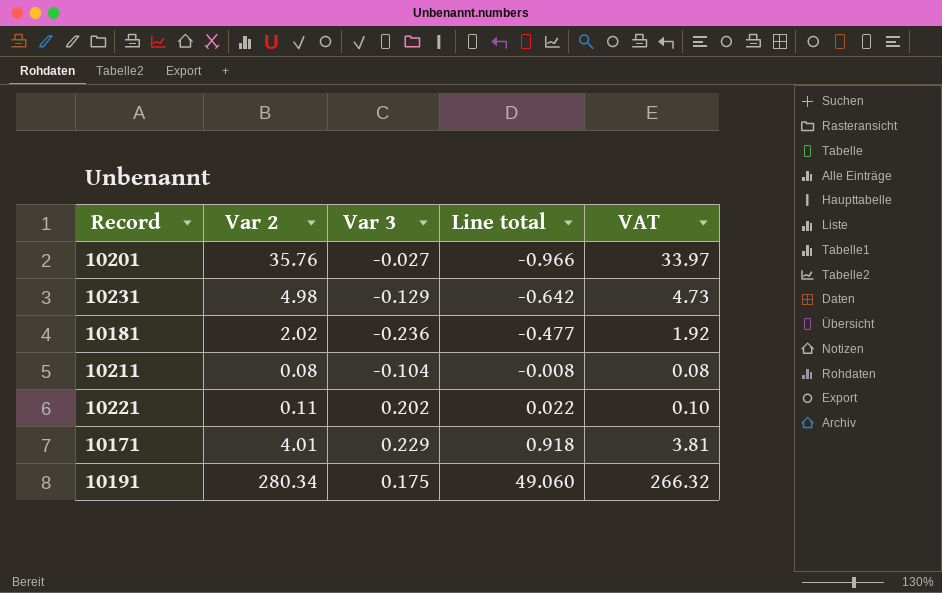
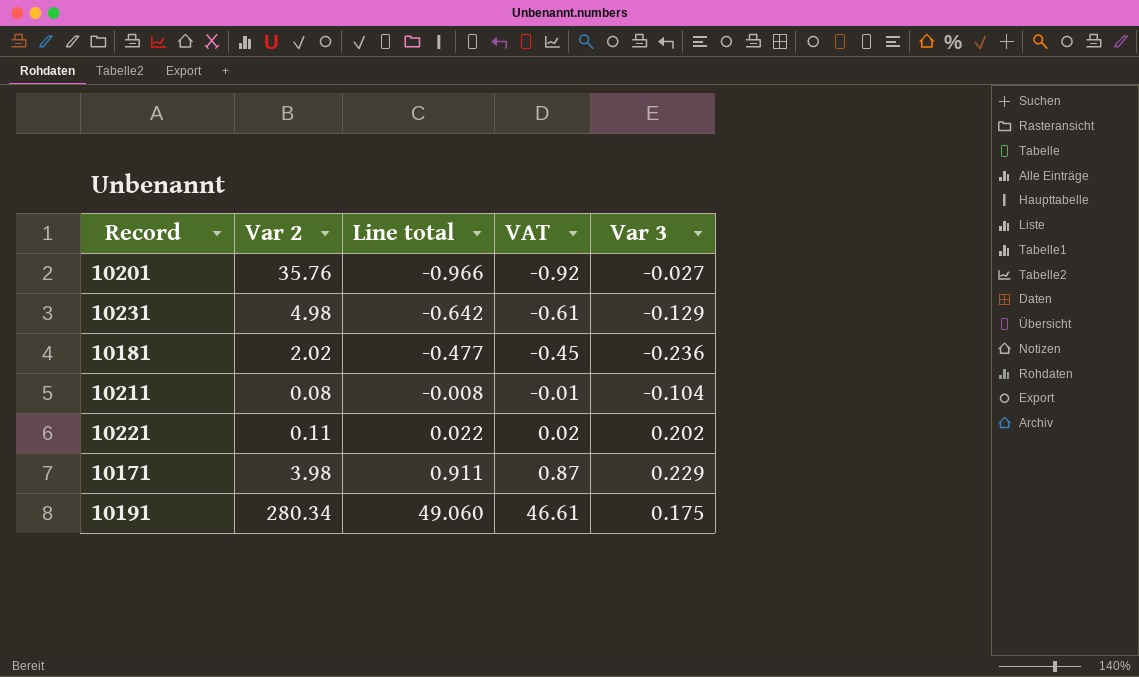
column VAT | formula: [Var 2] * 0.95 -> [Line total] * 0.95
column Var 3 | position: 3 -> 5
10171 | Var 2: 4.01 -> 3.98
10171 | Line total: 0.918 -> 0.911

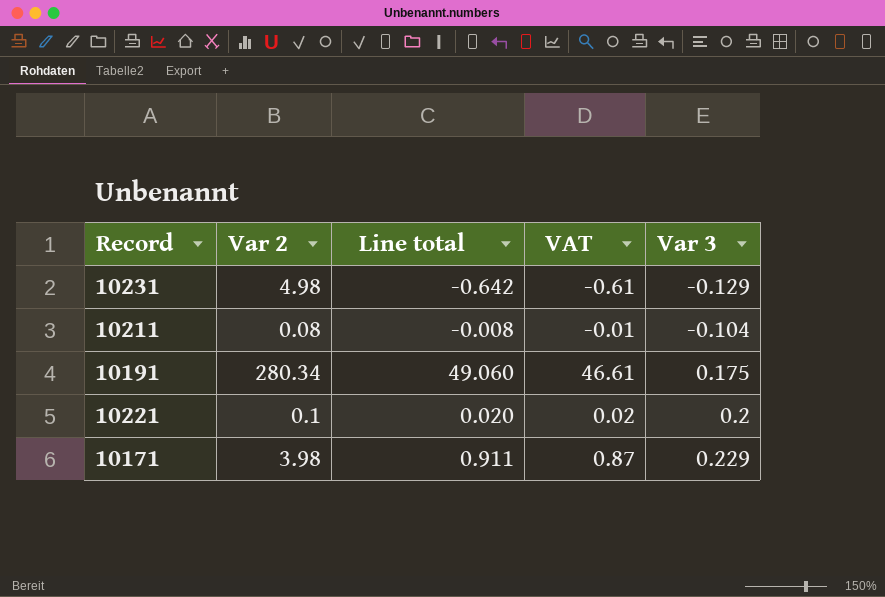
row order: Line total ascending -> Var 3 ascending
row 10201: 35.76 | -0.966 | -0.92 | -0.027 -> none
row 10181: 2.02 | -0.477 | -0.45 | -0.236 -> none
10221 | Var 2: 0.11 -> 0.1
10221 | Line total: 0.022 -> 0.020
10221 | Var 3: 0.202 -> 0.2

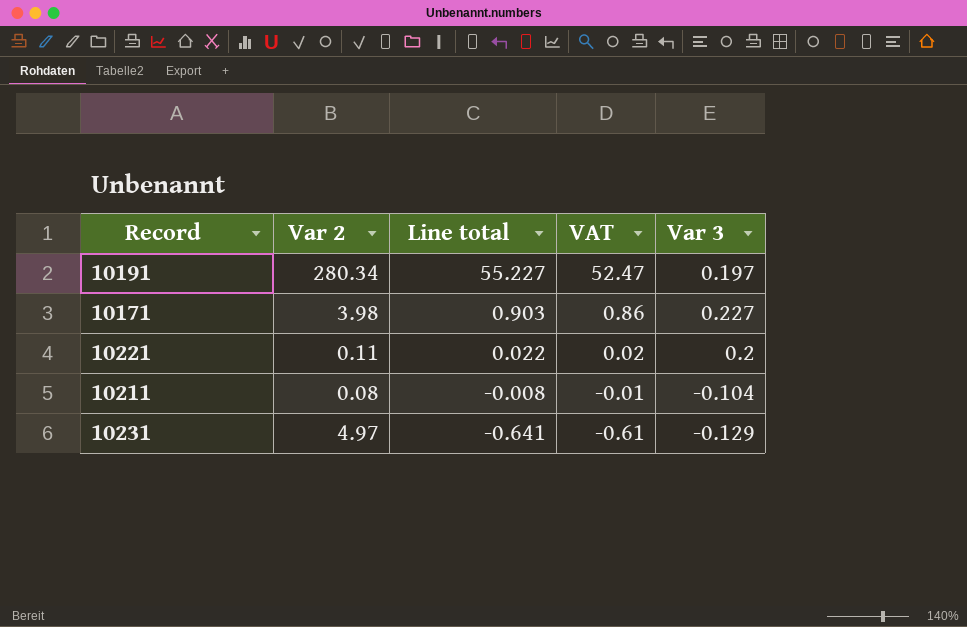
row order: Var 3 ascending -> Line total descending
10191 | Line total: 49.060 -> 55.227
10191 | VAT: 46.61 -> 52.47
10191 | Var 3: 0.175 -> 0.197
10171 | Line total: 0.911 -> 0.903
10171 | VAT: 0.87 -> 0.86
10171 | Var 3: 0.229 -> 0.227
10221 | Var 2: 0.1 -> 0.11
10221 | Line total: 0.020 -> 0.022
10231 | Var 2: 4.98 -> 4.97
10231 | Line total: -0.642 -> -0.641

